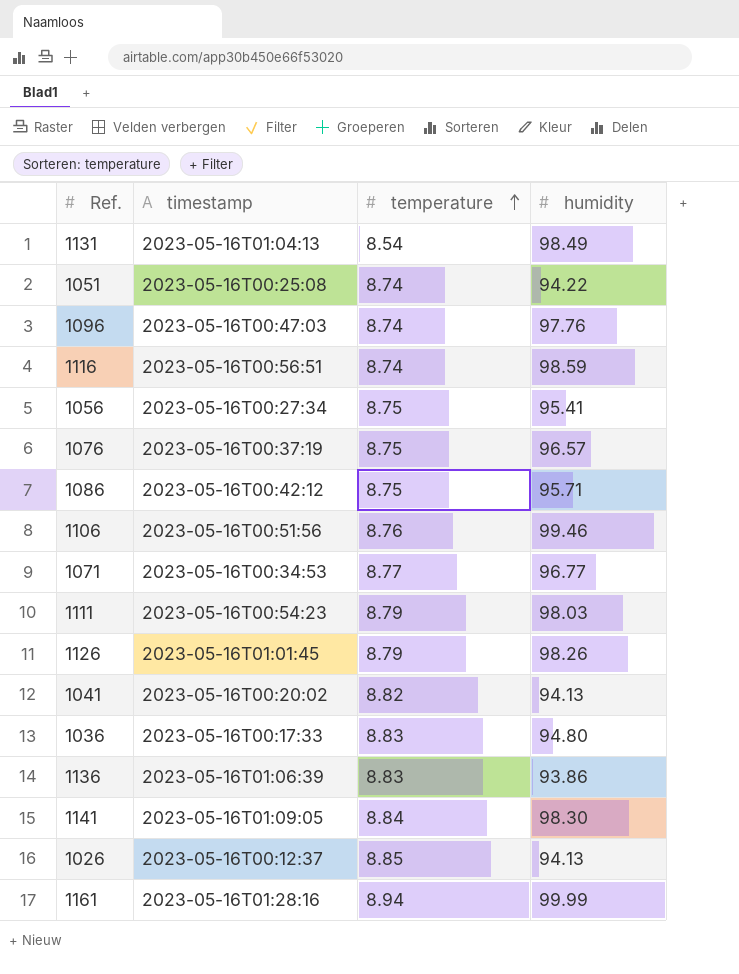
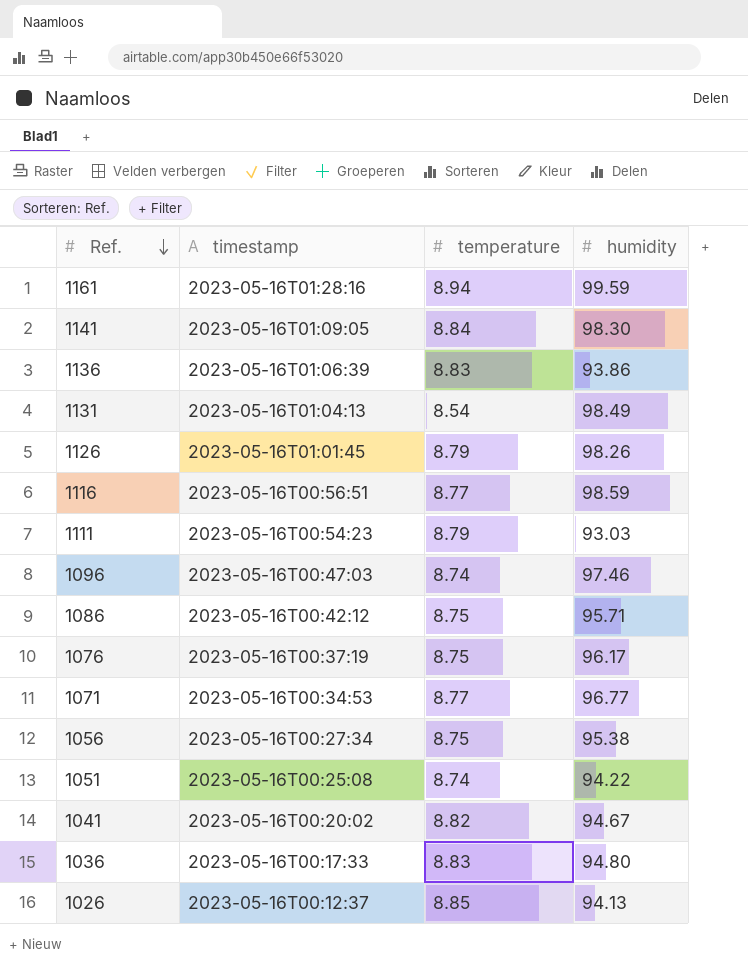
row order: temperature ascending -> Ref. descending
row 1106: 2023-05-16T00:51:56 | 8.76 | 99.46 -> none
1161 | humidity: 99.99 -> 99.59
1116 | temperature: 8.74 -> 8.77
1111 | humidity: 98.03 -> 93.03
1096 | humidity: 97.76 -> 97.46
1076 | humidity: 96.57 -> 96.17
1056 | humidity: 95.41 -> 95.38
1041 | humidity: 94.13 -> 94.67

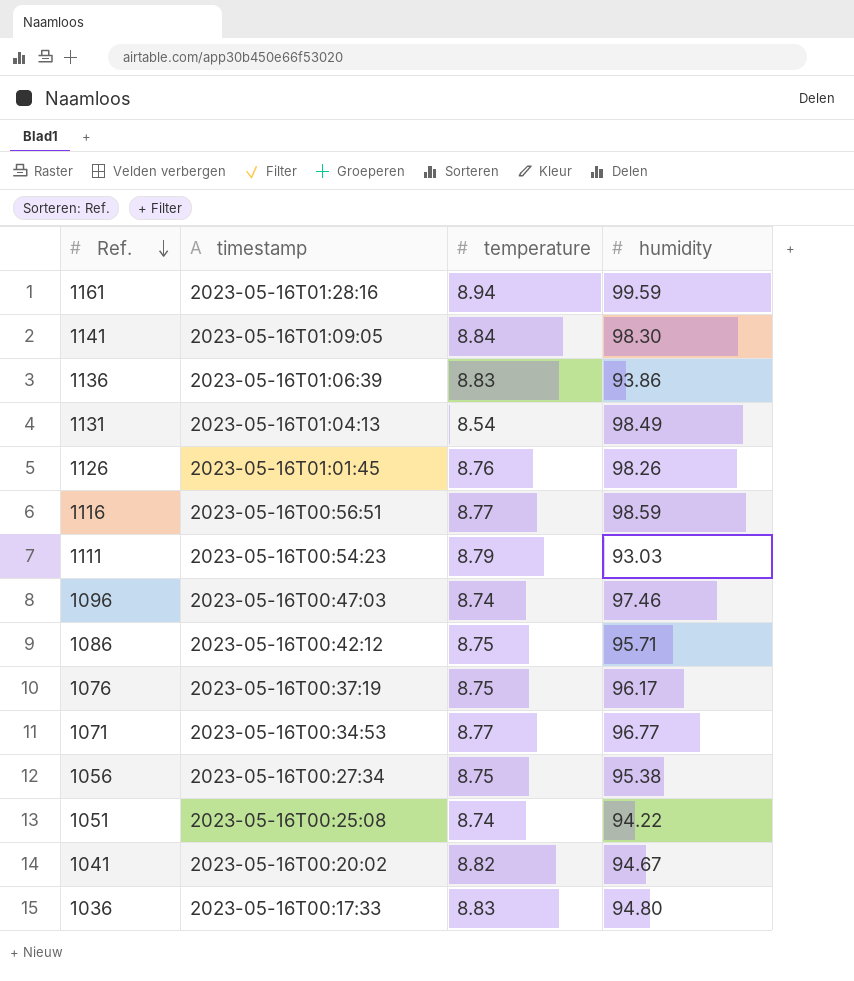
row 1026: 2023-05-16T00:12:37 | 8.85 | 94.13 -> none
1126 | temperature: 8.79 -> 8.76

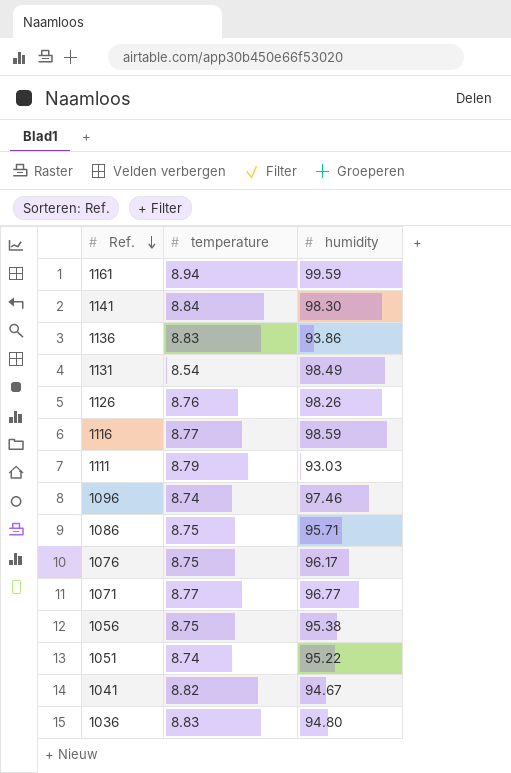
column timestamp | position: 2 -> none
1051 | humidity: 94.22 -> 95.22

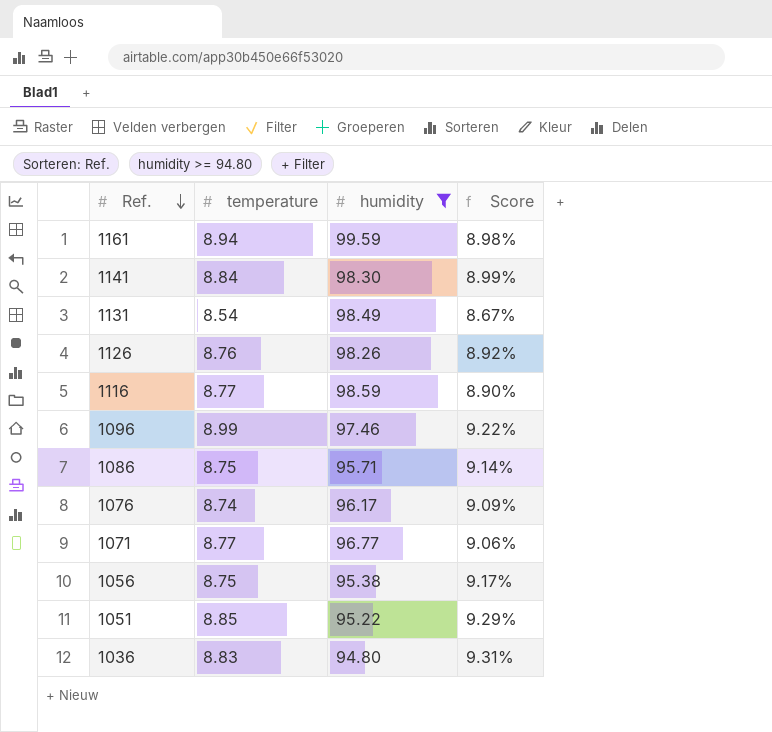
filter: none -> humidity >= 94.80
column Score | formula: none -> [temperature] / [humidity]
1096 | temperature: 8.74 -> 8.99
1076 | temperature: 8.75 -> 8.74
1051 | temperature: 8.74 -> 8.85

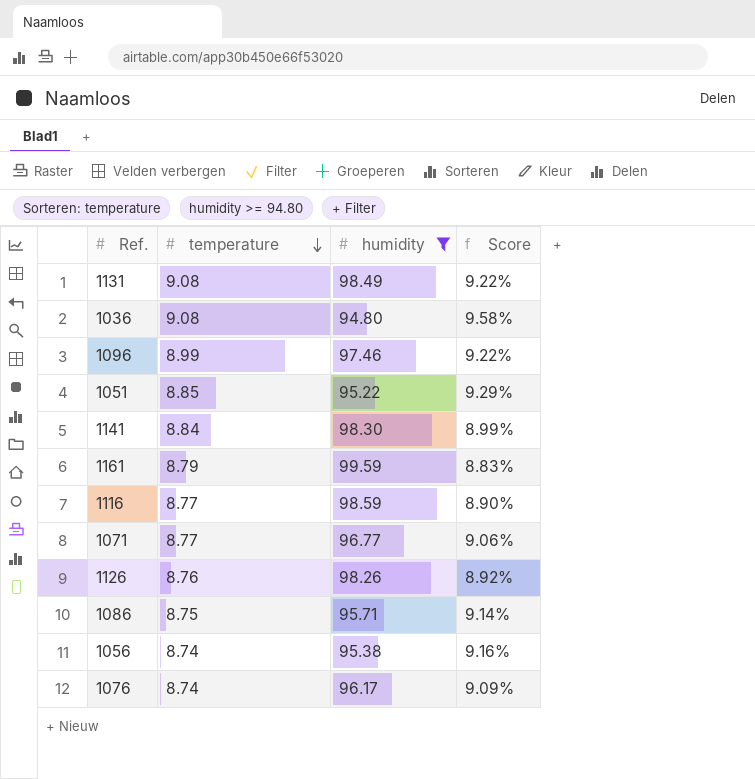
row order: Ref. descending -> temperature descending
1131 | temperature: 8.54 -> 9.08
1131 | Score: 8.67% -> 9.22%
1036 | temperature: 8.83 -> 9.08
1036 | Score: 9.31% -> 9.58%
1161 | temperature: 8.94 -> 8.79
1161 | Score: 8.98% -> 8.83%
1056 | temperature: 8.75 -> 8.74
1056 | Score: 9.17% -> 9.16%

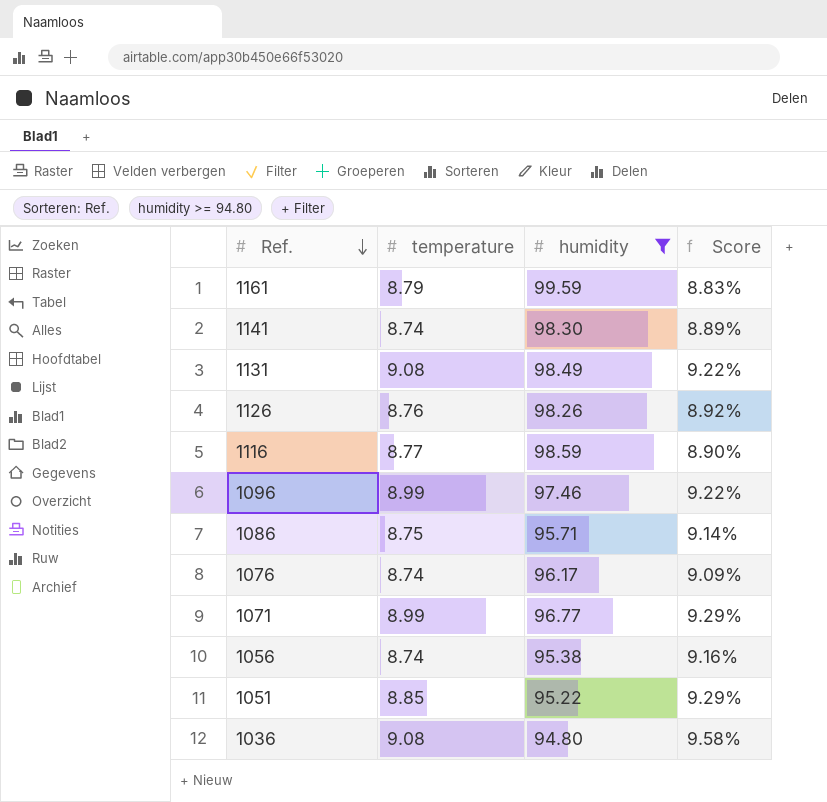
row order: temperature descending -> Ref. descending
1141 | temperature: 8.84 -> 8.74
1141 | Score: 8.99% -> 8.89%
1071 | temperature: 8.77 -> 8.99
1071 | Score: 9.06% -> 9.29%

